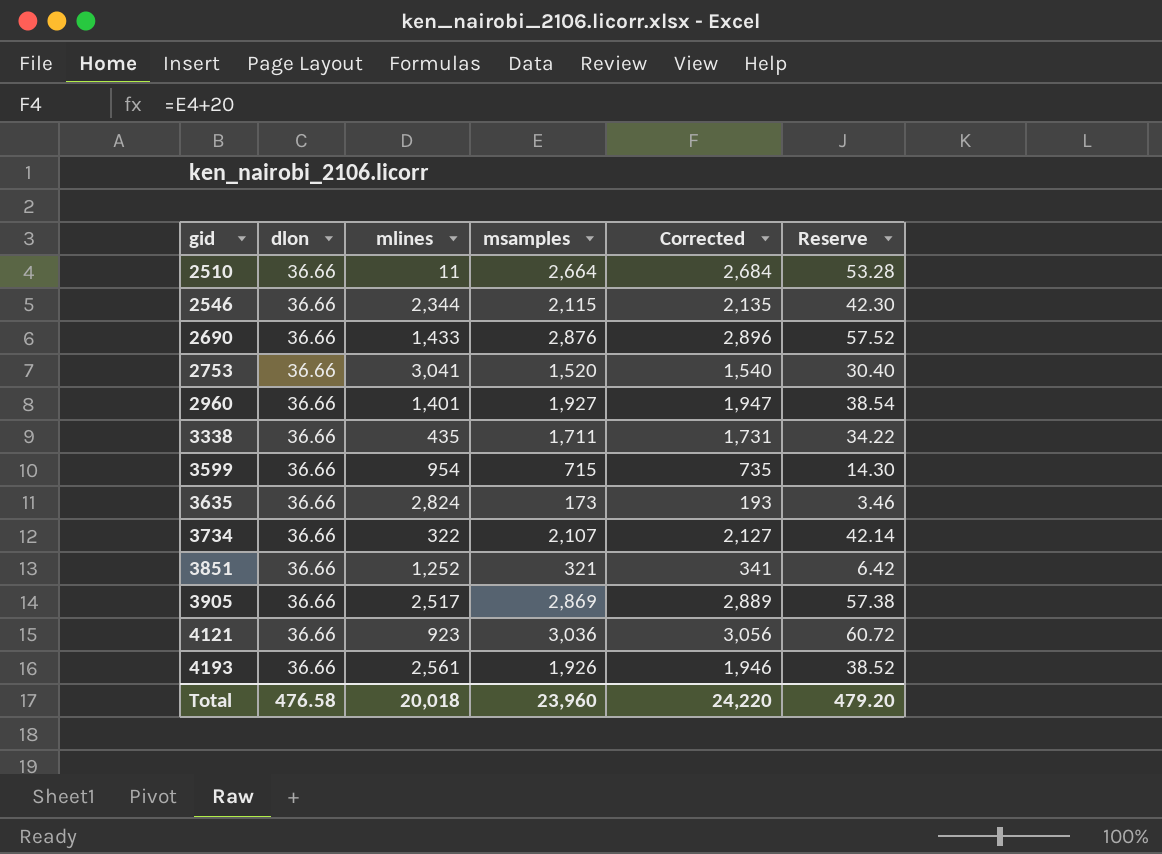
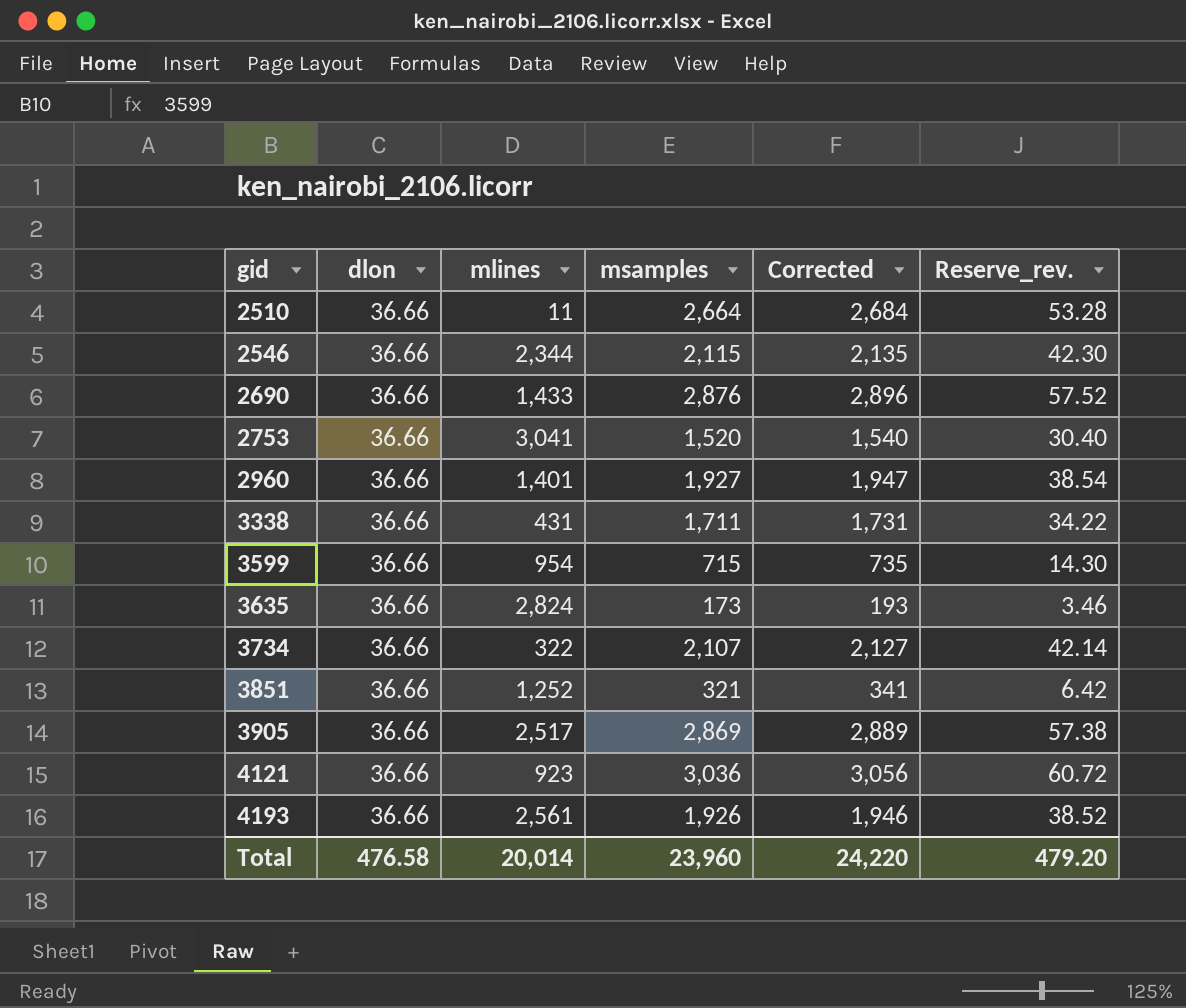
column name: Reserve -> Reserve_rev.
3338 | mlines: 435 -> 431
Total | mlines: 20,018 -> 20,014

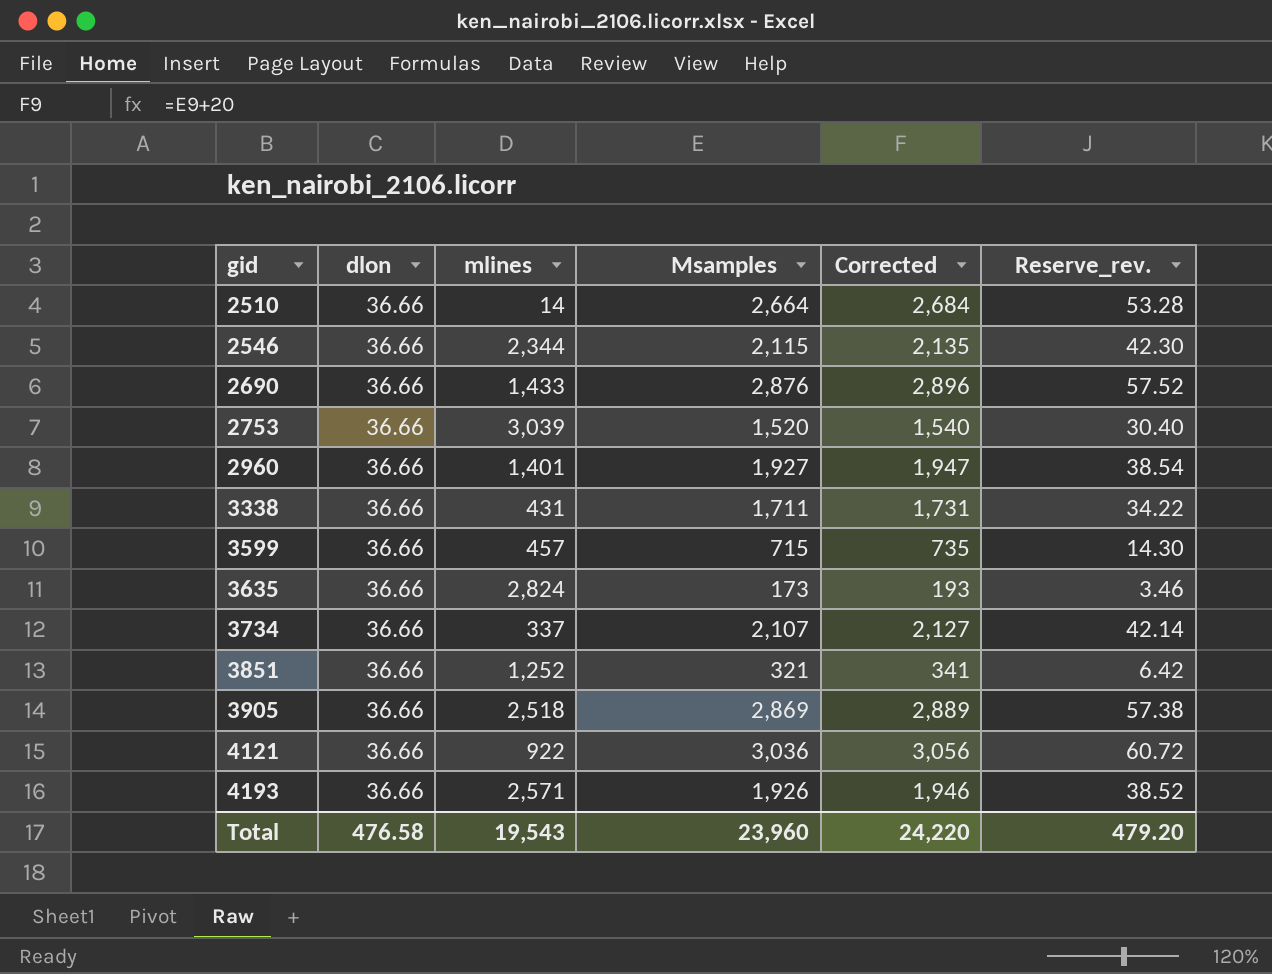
column name: msamples -> Msamples
2510 | mlines: 11 -> 14
2753 | mlines: 3,041 -> 3,039
3599 | mlines: 954 -> 457
3734 | mlines: 322 -> 337
3905 | mlines: 2,517 -> 2,518
4121 | mlines: 923 -> 922
4193 | mlines: 2,561 -> 2,571
Total | mlines: 20,014 -> 19,543

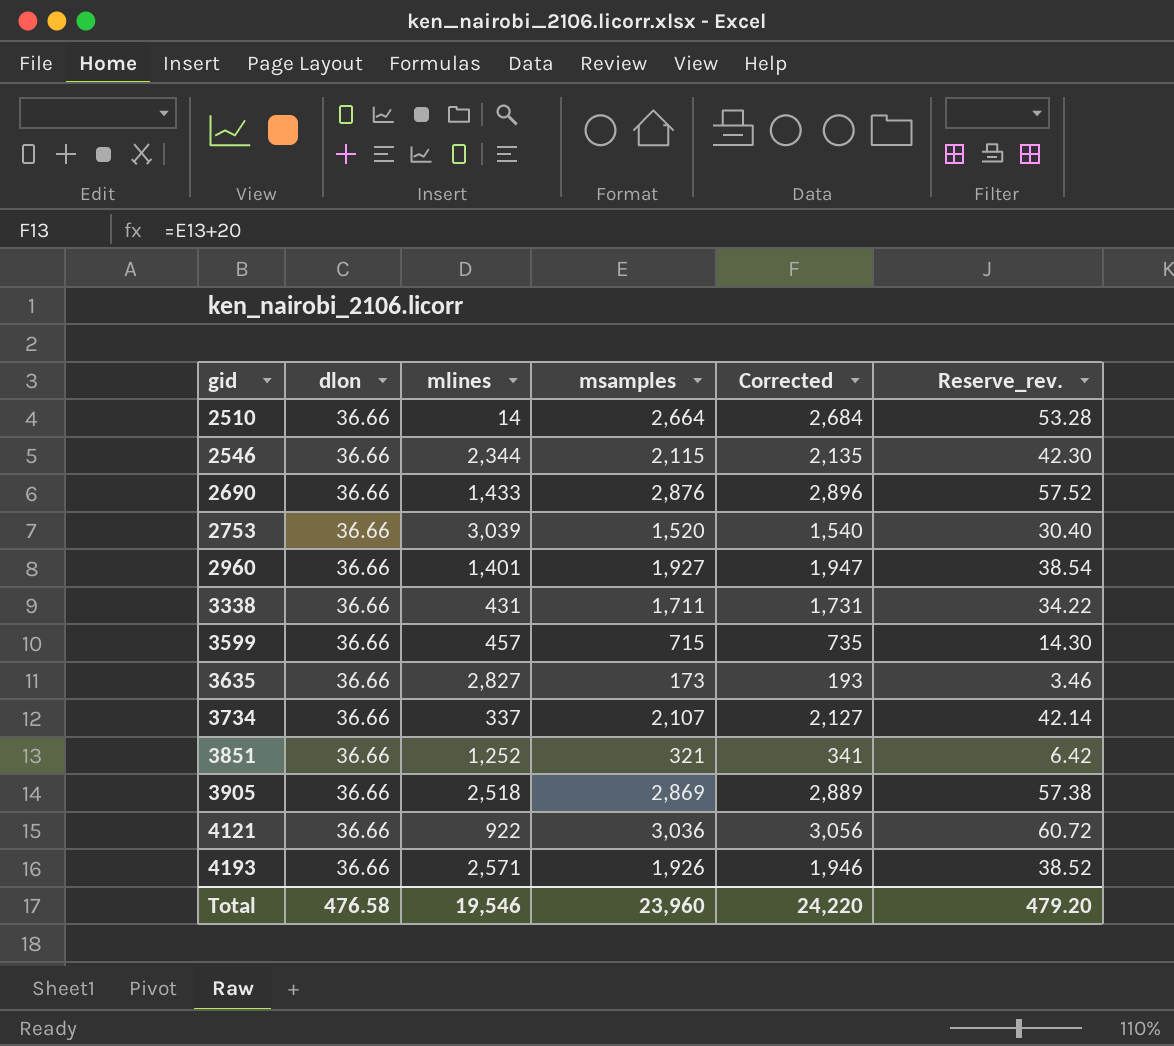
column name: Msamples -> msamples
3635 | mlines: 2,824 -> 2,827
Total | mlines: 19,543 -> 19,546

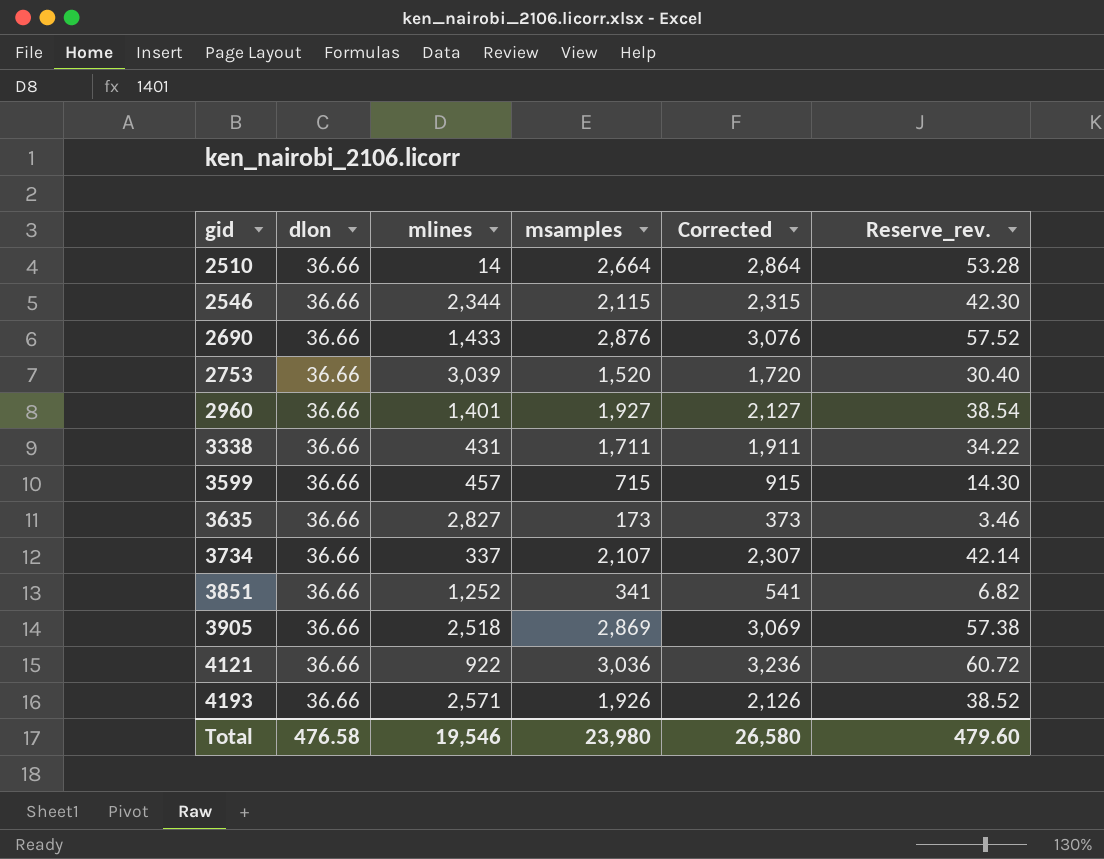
column Corrected | formula: [msamples] + 20 -> [msamples] + 200
3851 | msamples: 321 -> 341
3851 | Reserve_rev.: 6.42 -> 6.82
Total | msamples: 23,960 -> 23,980
Total | Corrected: 24,220 -> 26,580
Total | Reserve_rev.: 479.20 -> 479.60

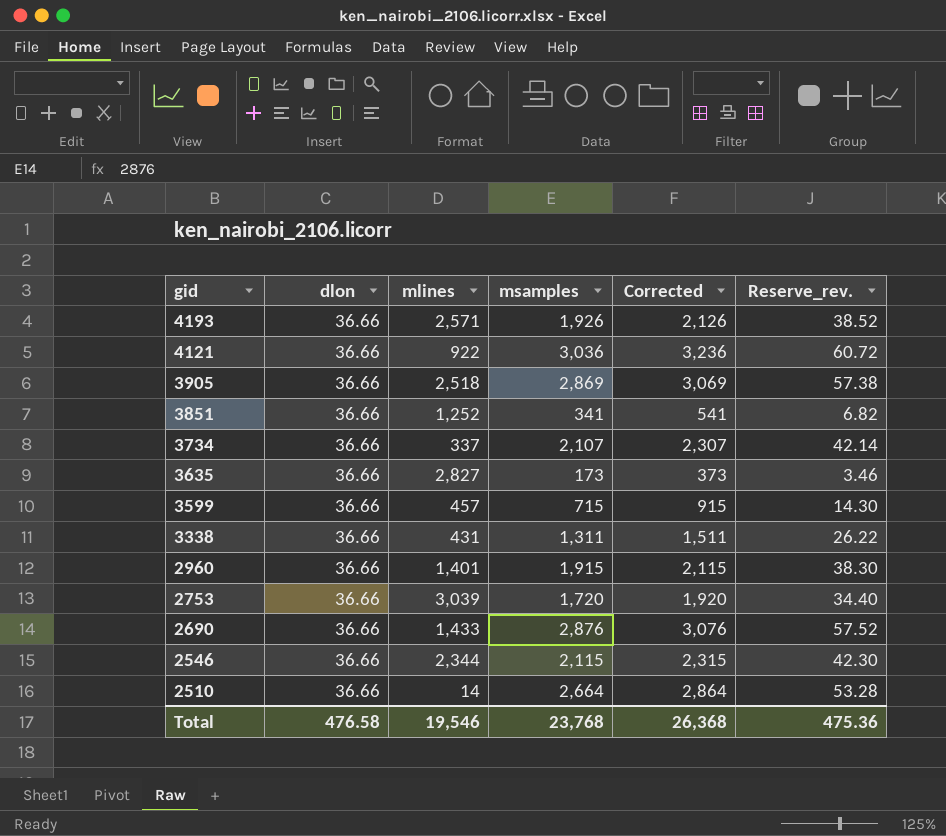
row order: gid ascending -> gid descending
3338 | msamples: 1,711 -> 1,311
3338 | Corrected: 1,911 -> 1,511
3338 | Reserve_rev.: 34.22 -> 26.22
2960 | msamples: 1,927 -> 1,915
2960 | Corrected: 2,127 -> 2,115
2960 | Reserve_rev.: 38.54 -> 38.30
2753 | msamples: 1,520 -> 1,720
2753 | Corrected: 1,720 -> 1,920
2753 | Reserve_rev.: 30.40 -> 34.40
Total | msamples: 23,980 -> 23,768
Total | Corrected: 26,580 -> 26,368
Total | Reserve_rev.: 479.60 -> 475.36

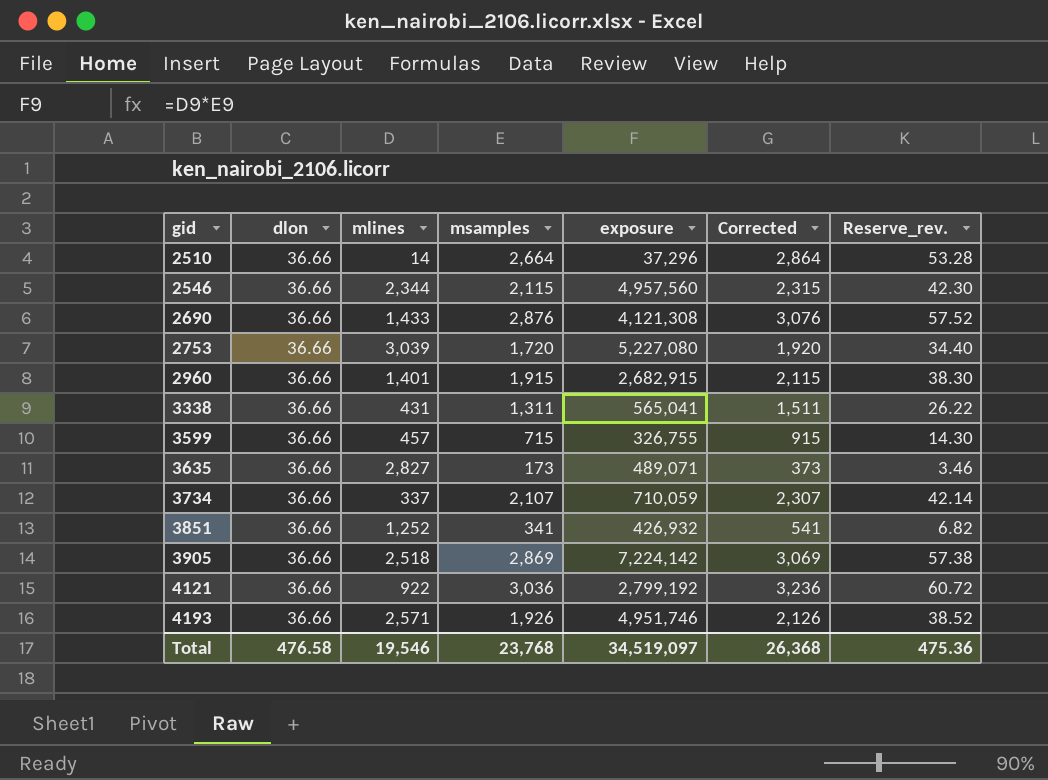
row order: gid descending -> gid ascending
column exposure | formula: none -> [mlines] * [msamples]

